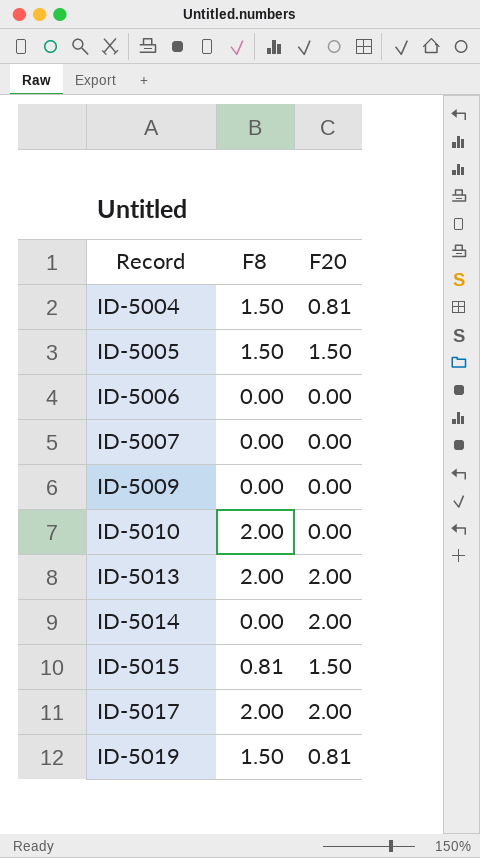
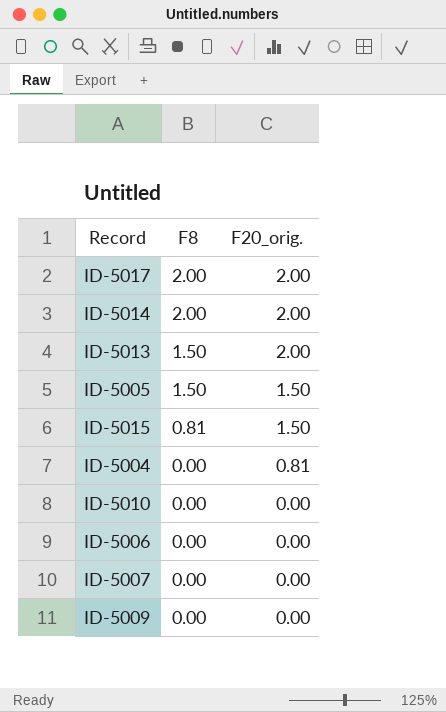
row order: Record ascending -> F8 descending
column name: F20 -> F20_orig.
row ID-5019: 1.50 | 0.81 -> none
ID-5014 | F8: 0.00 -> 2.00
ID-5013 | F8: 2.00 -> 1.50
ID-5004 | F8: 1.50 -> 0.00
ID-5010 | F8: 2.00 -> 0.00

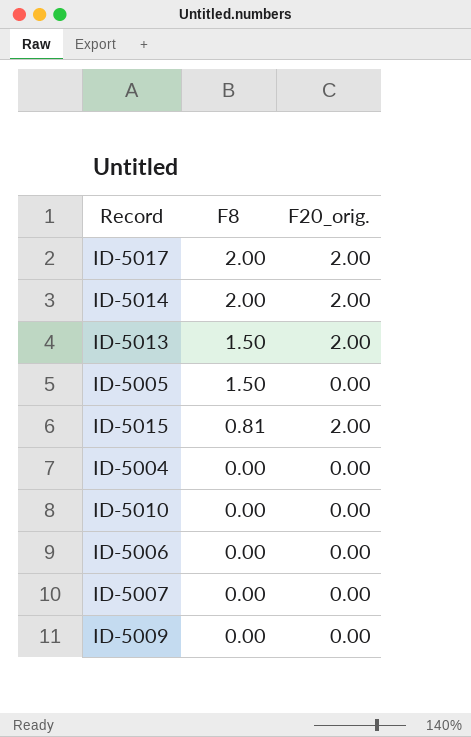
ID-5005 | F20_orig.: 1.50 -> 0.00
ID-5015 | F20_orig.: 1.50 -> 2.00
ID-5004 | F20_orig.: 0.81 -> 0.00

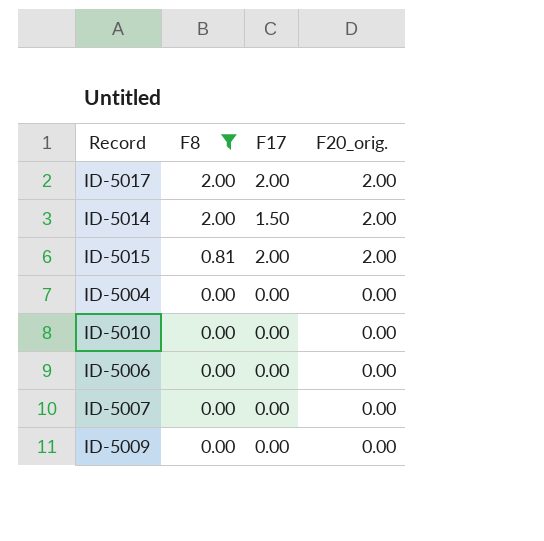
filter: none -> F8 != 1.50
column F17 | position: none -> 3

